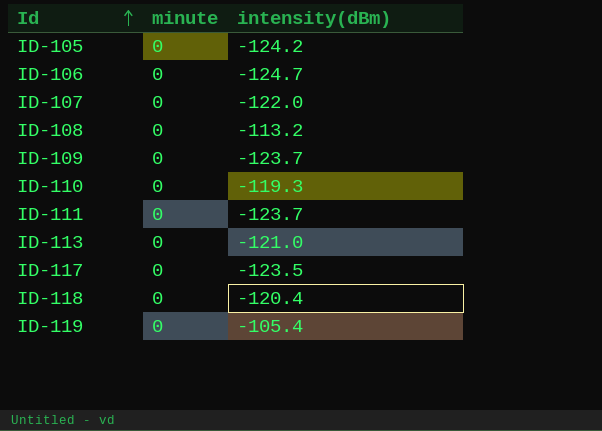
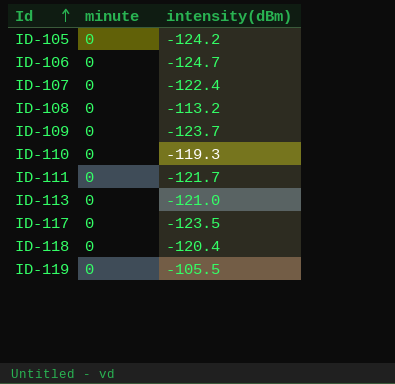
ID-107 | intensity(dBm): -122.0 -> -122.4
ID-111 | intensity(dBm): -123.7 -> -121.7
ID-119 | intensity(dBm): -105.4 -> -105.5

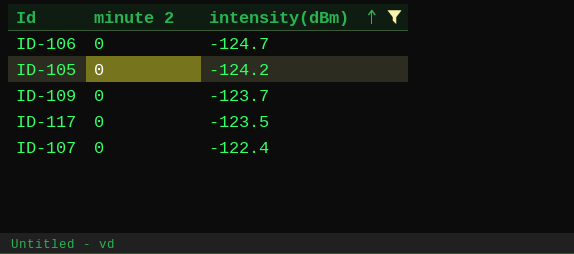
filter: none -> intensity(dBm) <= -122.4
row order: Id ascending -> intensity(dBm) ascending
column name: minute -> minute 2

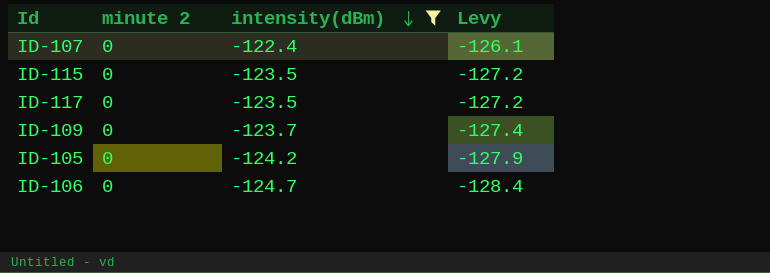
row order: intensity(dBm) ascending -> intensity(dBm) descending
column Levy | formula: none -> [intensity(dBm)] * 1.03
row ID-115: none -> 0 | -123.5 | -127.2

